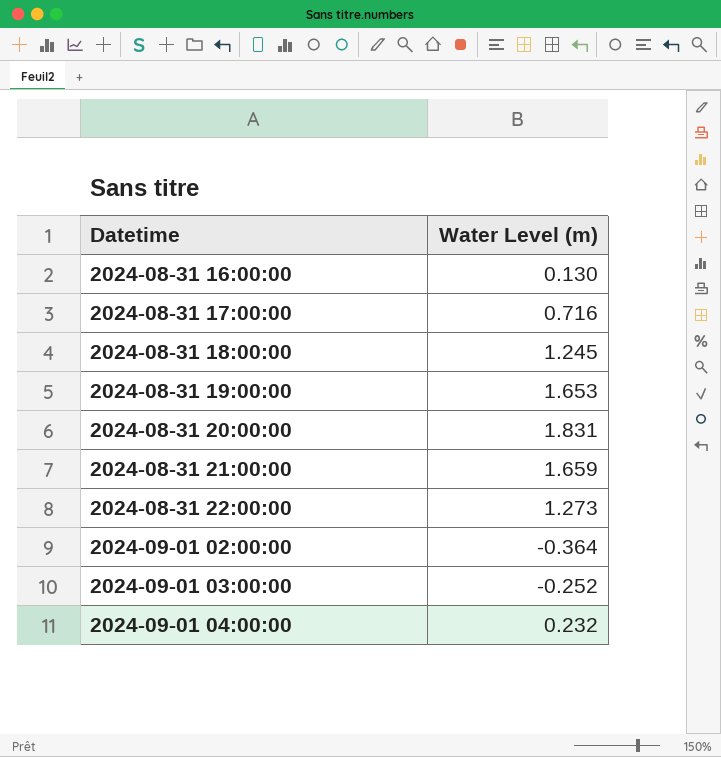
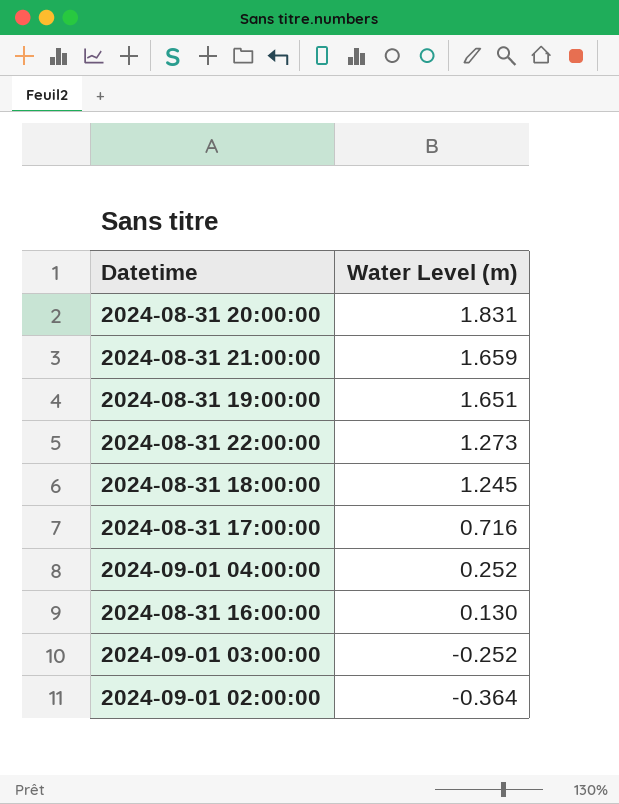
row order: Datetime ascending -> Water Level (m) descending
2024-08-31 19:00:00 | Water Level (m): 1.653 -> 1.651
2024-09-01 04:00:00 | Water Level (m): 0.232 -> 0.252

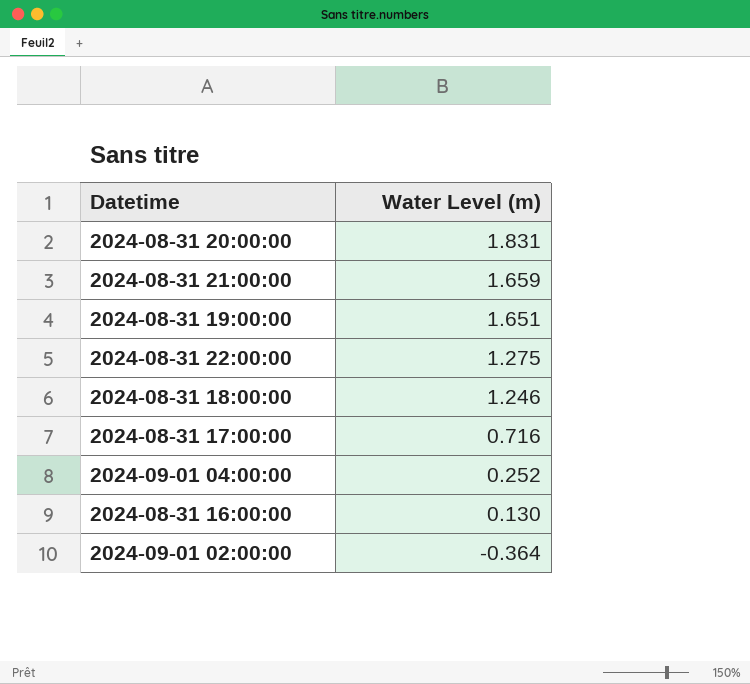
row 2024-09-01 03:00:00: -0.252 -> none
2024-08-31 22:00:00 | Water Level (m): 1.273 -> 1.275
2024-08-31 18:00:00 | Water Level (m): 1.245 -> 1.246

